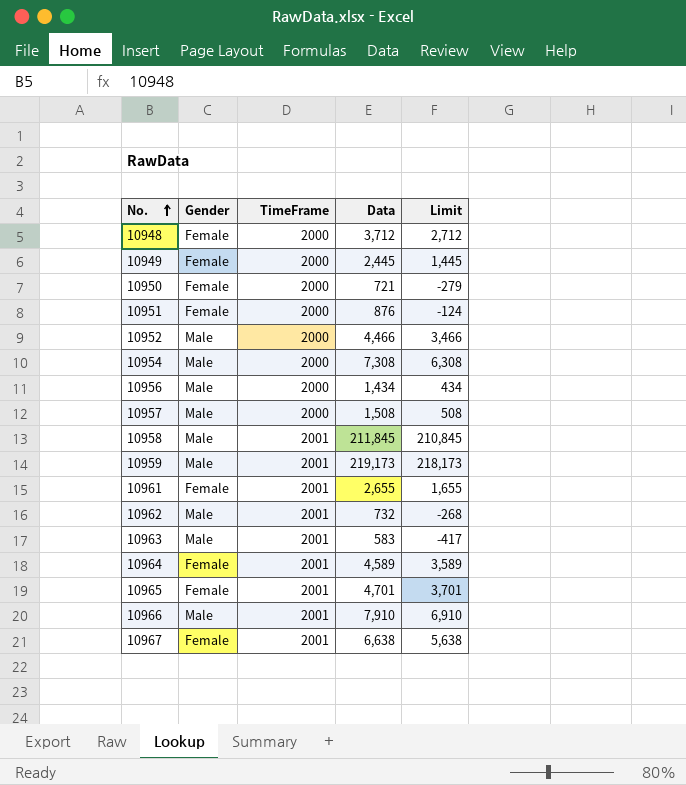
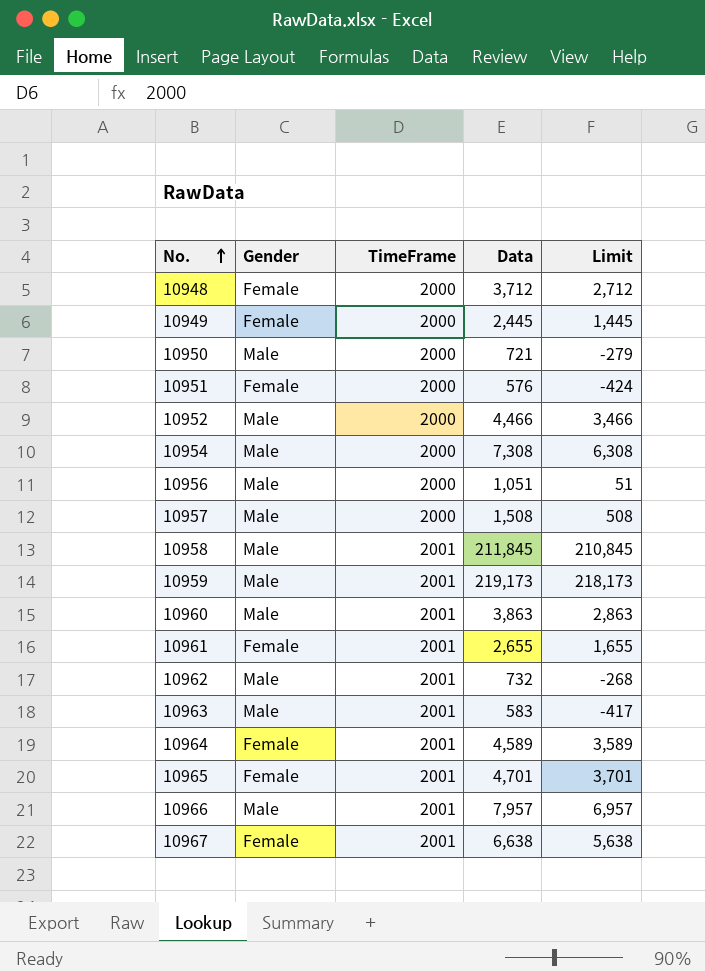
10950 | Gender: Female -> Male
10951 | Data: 876 -> 576
10951 | Limit: -124 -> -424
10956 | Data: 1,434 -> 1,051
10956 | Limit: 434 -> 51
row 10960: none -> Male | 2001 | 3,863 | 2,863
10966 | Data: 7,910 -> 7,957
10966 | Limit: 6,910 -> 6,957

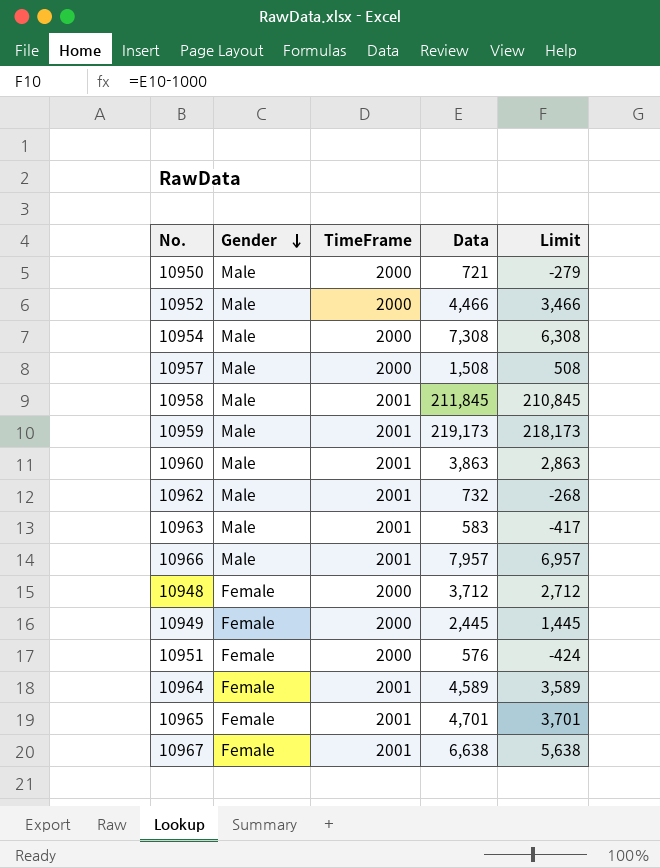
row order: No. ascending -> Gender descending
row 10956: Male | 2000 | 1,051 | 51 -> none
row 10961: Female | 2001 | 2,655 | 1,655 -> none

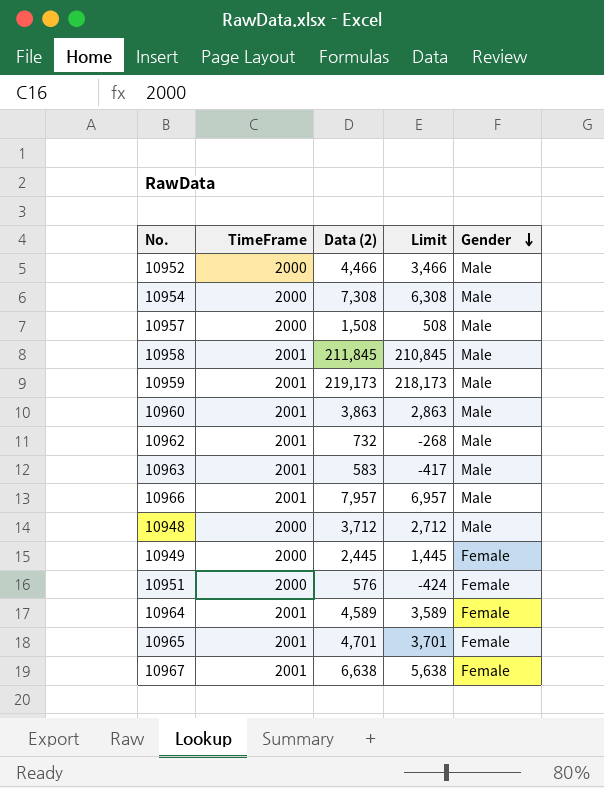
column name: Data -> Data (2)
column Gender | position: 2 -> 5
row 10950: Male | 2000 | 721 | -279 -> none
10948 | Gender: Female -> Male

